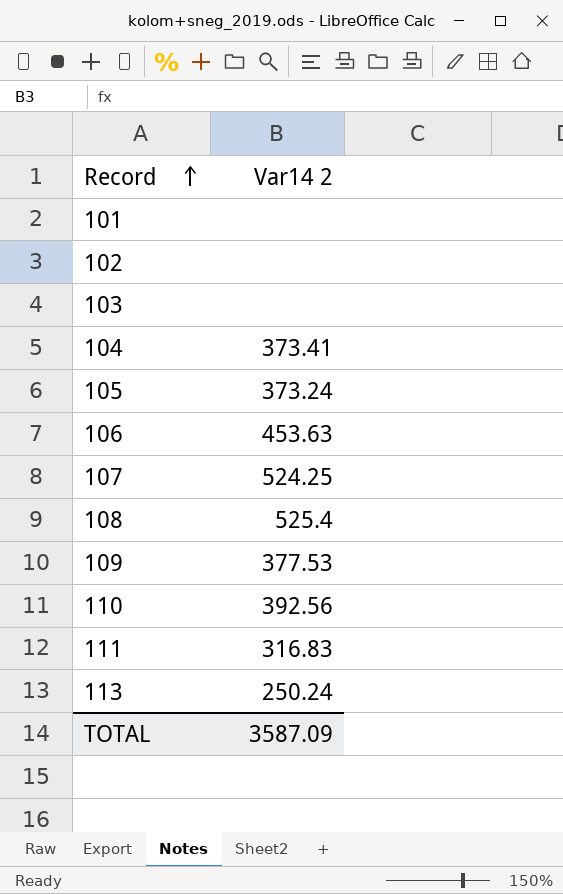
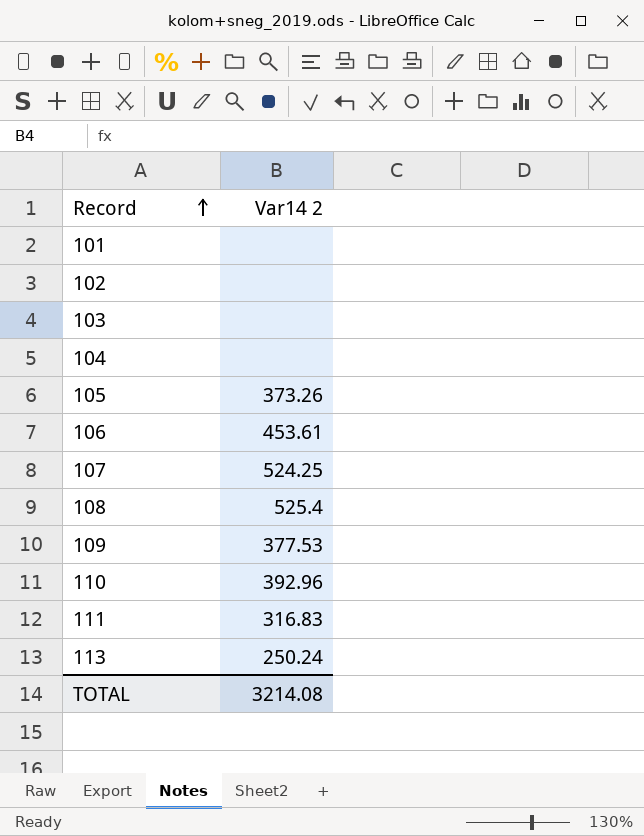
104 | Var14 2: 373.41 -> none
105 | Var14 2: 373.24 -> 373.26
106 | Var14 2: 453.63 -> 453.61
110 | Var14 2: 392.56 -> 392.96
TOTAL | Var14 2: 3587.09 -> 3214.08

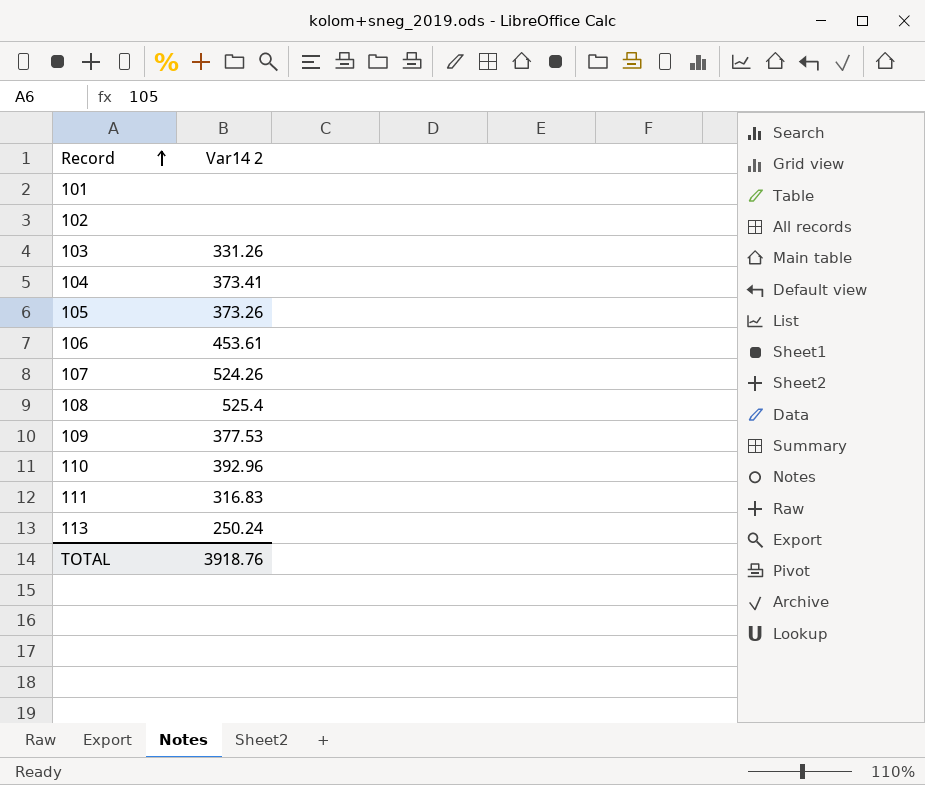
103 | Var14 2: none -> 331.26
104 | Var14 2: none -> 373.41
107 | Var14 2: 524.25 -> 524.26
TOTAL | Var14 2: 3214.08 -> 3918.76

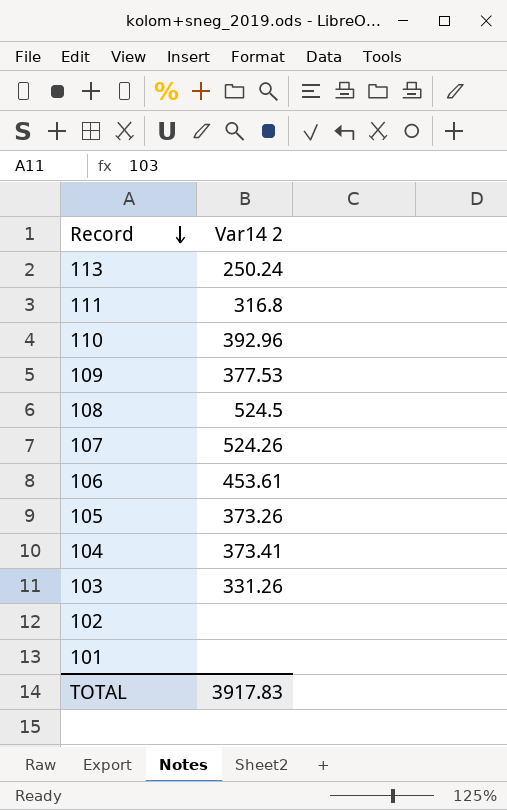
row order: Record ascending -> Record descending
111 | Var14 2: 316.83 -> 316.8
108 | Var14 2: 525.4 -> 524.5
TOTAL | Var14 2: 3918.76 -> 3917.83

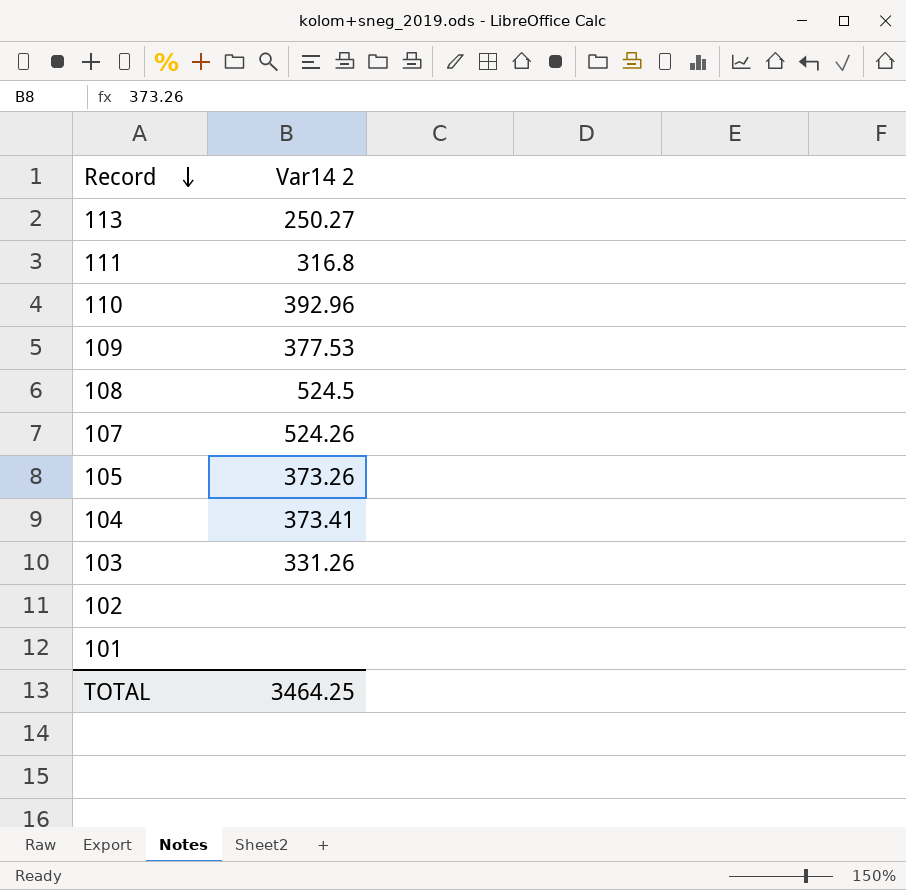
row 106: 453.61 -> none
113 | Var14 2: 250.24 -> 250.27
TOTAL | Var14 2: 3917.83 -> 3464.25

